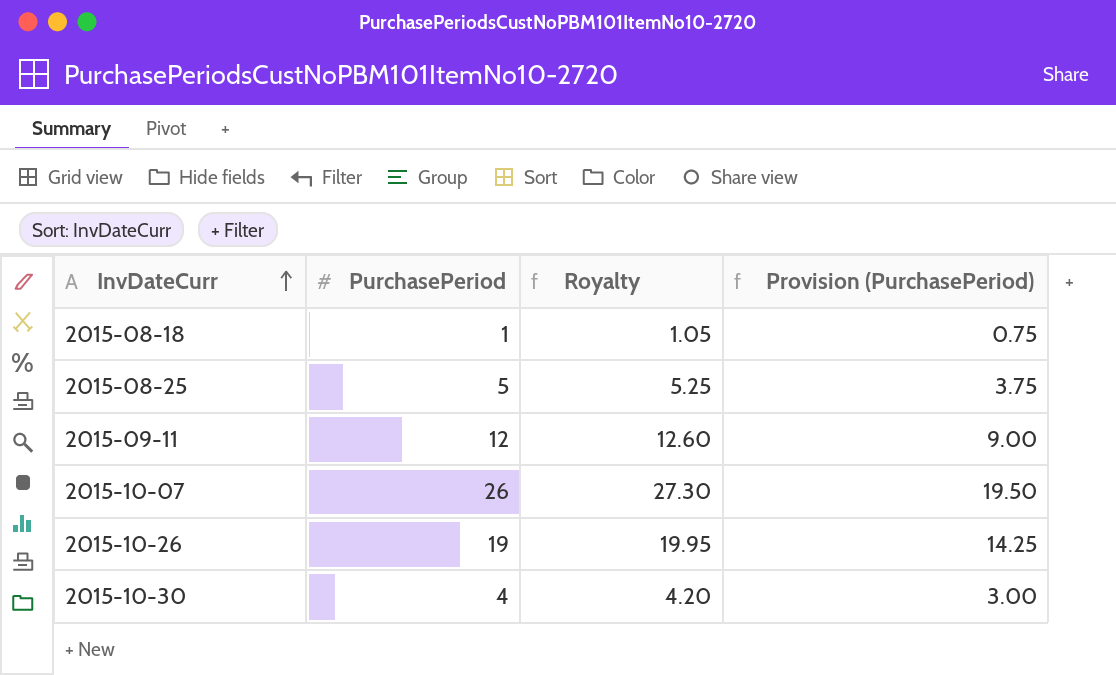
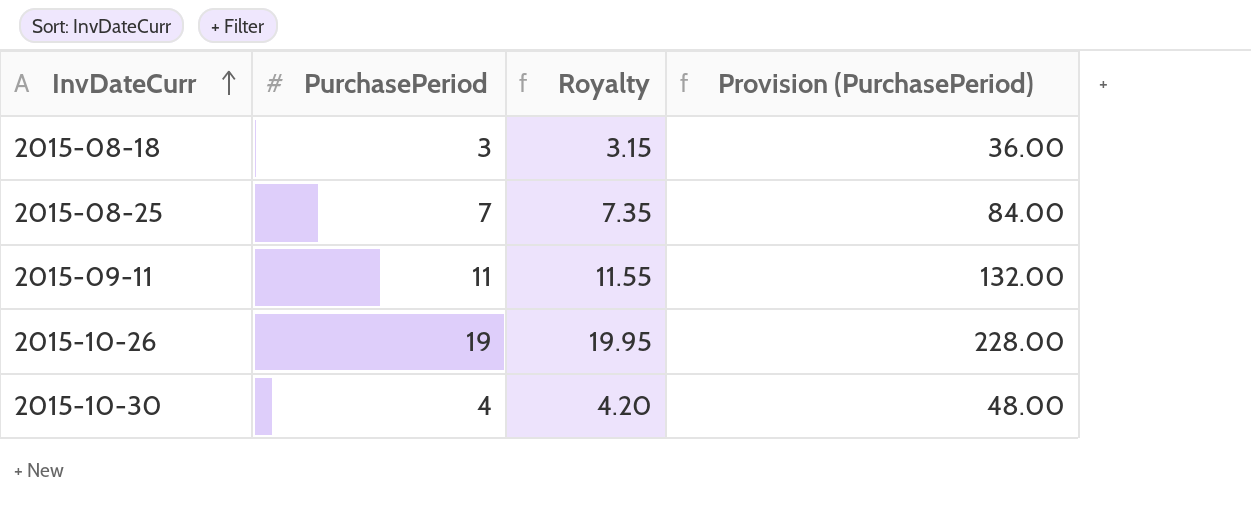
column Provision (PurchasePeriod) | formula: [PurchasePeriod] * 0.75 -> [PurchasePeriod] * 12
row 2015-10-07: 26 | 27.30 | 19.50 -> none
2015-08-18 | PurchasePeriod: 1 -> 3
2015-08-18 | Royalty: 1.05 -> 3.15
2015-08-25 | PurchasePeriod: 5 -> 7
2015-08-25 | Royalty: 5.25 -> 7.35
2015-09-11 | PurchasePeriod: 12 -> 11
2015-09-11 | Royalty: 12.60 -> 11.55

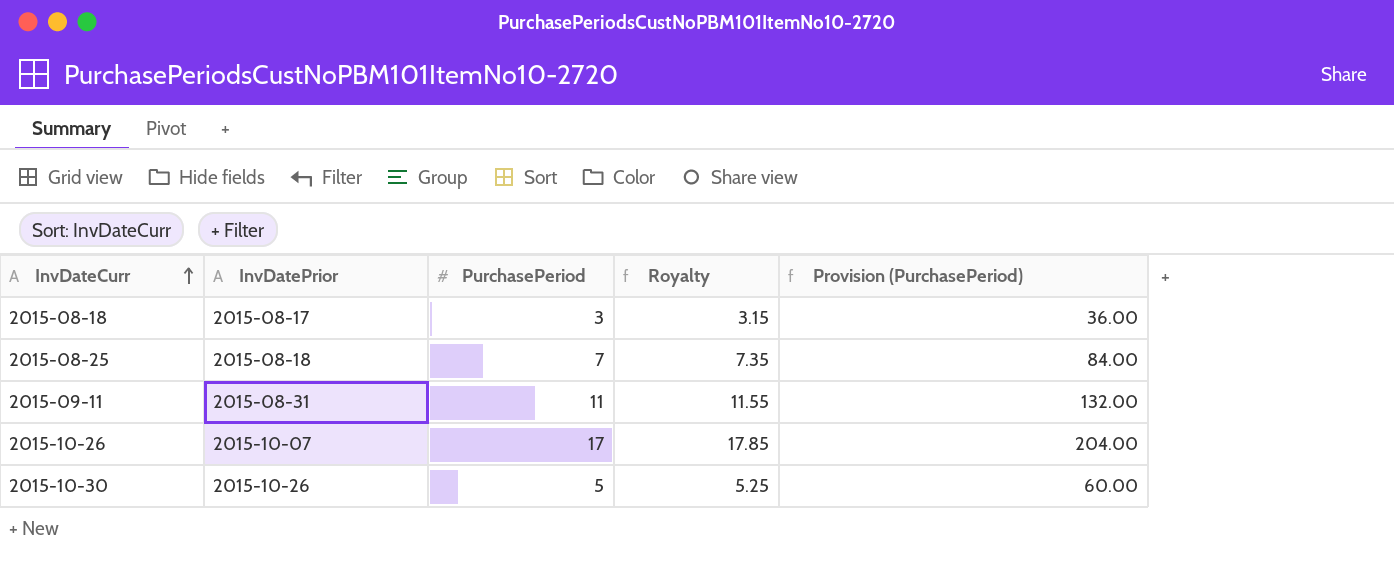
column InvDatePrior | position: none -> 2
2015-10-26 | PurchasePeriod: 19 -> 17
2015-10-26 | Royalty: 19.95 -> 17.85
2015-10-26 | Provision (PurchasePeriod): 228.00 -> 204.00
2015-10-30 | PurchasePeriod: 4 -> 5
2015-10-30 | Royalty: 4.20 -> 5.25
2015-10-30 | Provision (PurchasePeriod): 48.00 -> 60.00

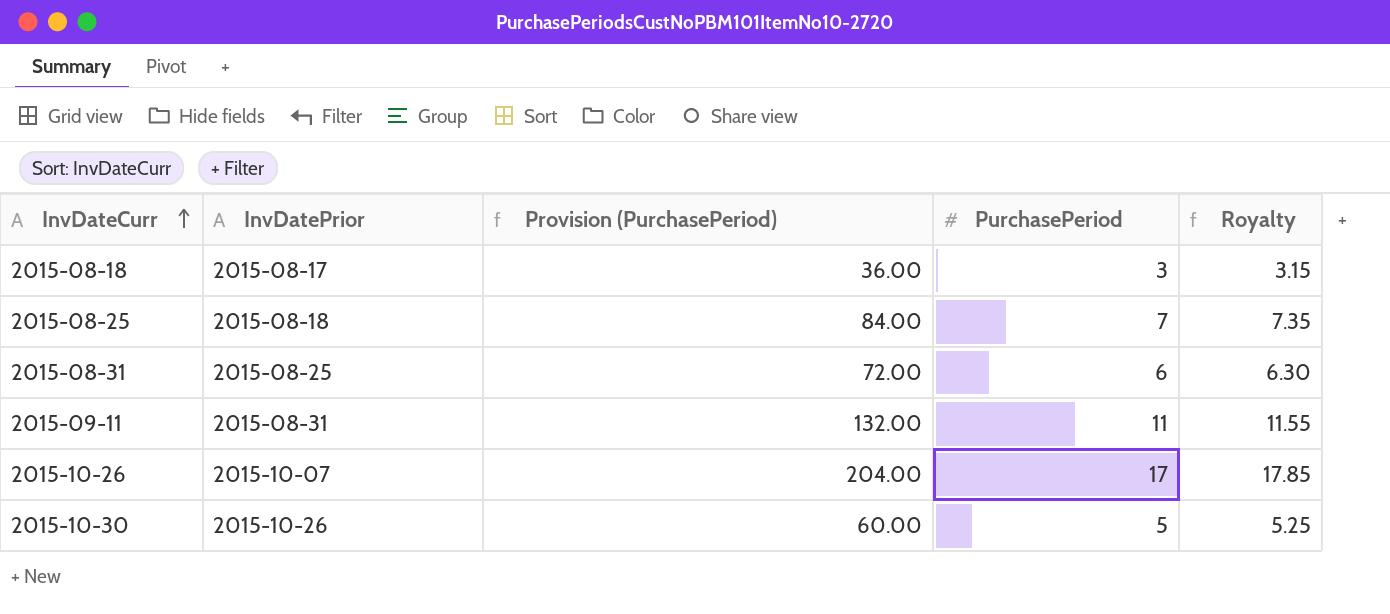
column Provision (PurchasePeriod) | position: 5 -> 3
row 2015-08-31: none -> 2015-08-25 | 72.00 | 6 | 6.30

